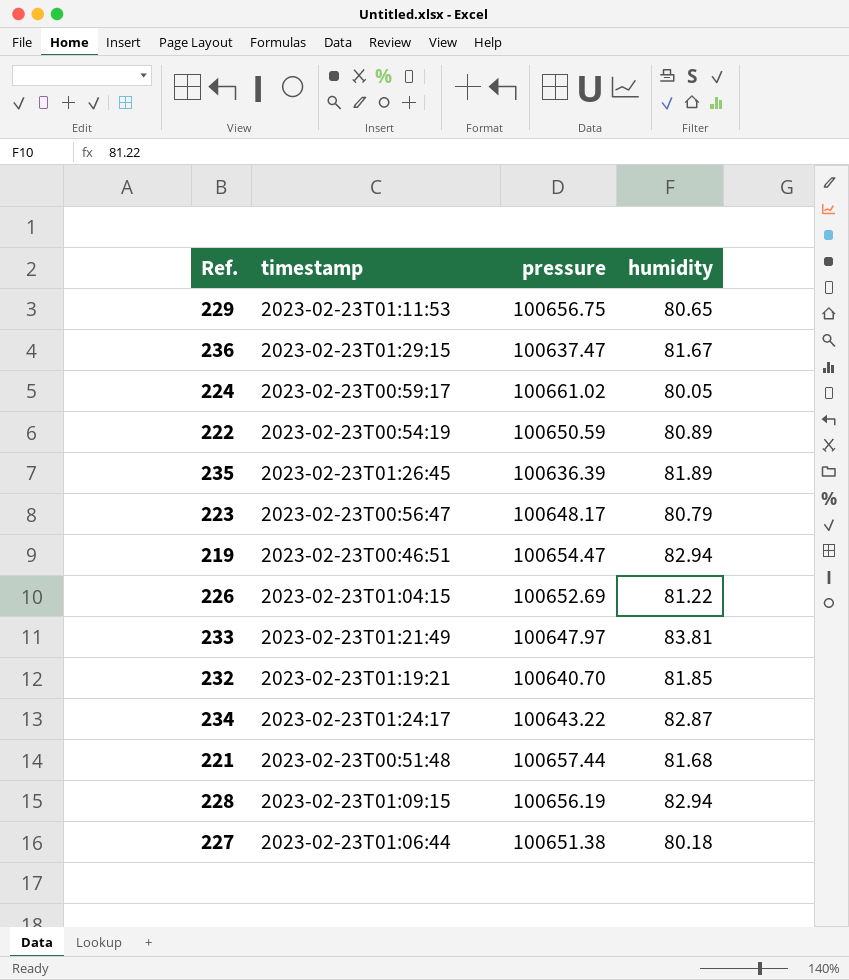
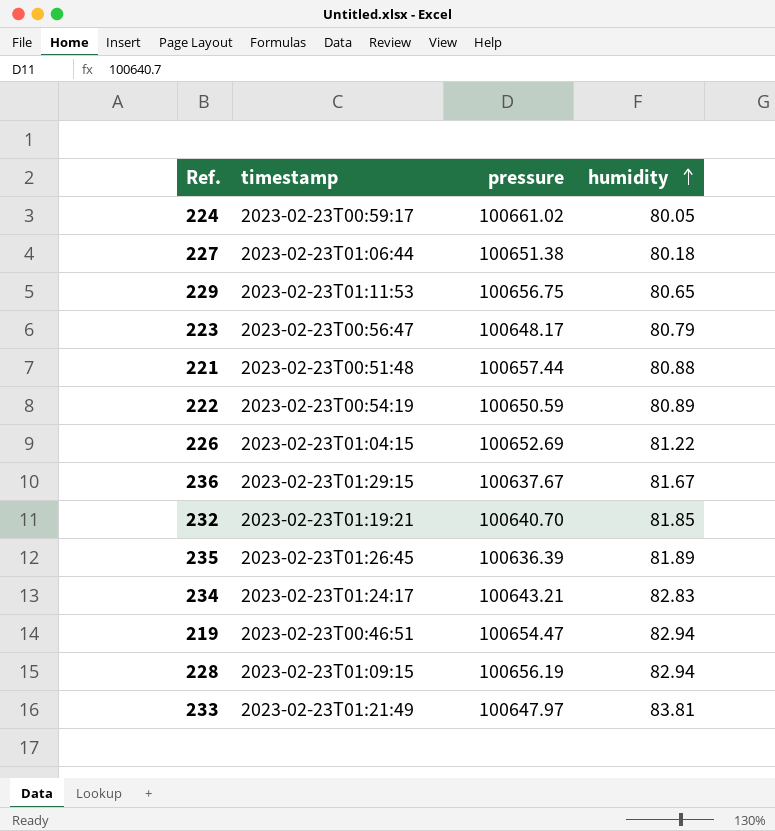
row order: none -> humidity ascending
221 | humidity: 81.68 -> 80.88
236 | pressure: 100637.47 -> 100637.67
234 | pressure: 100643.22 -> 100643.21
234 | humidity: 82.87 -> 82.83

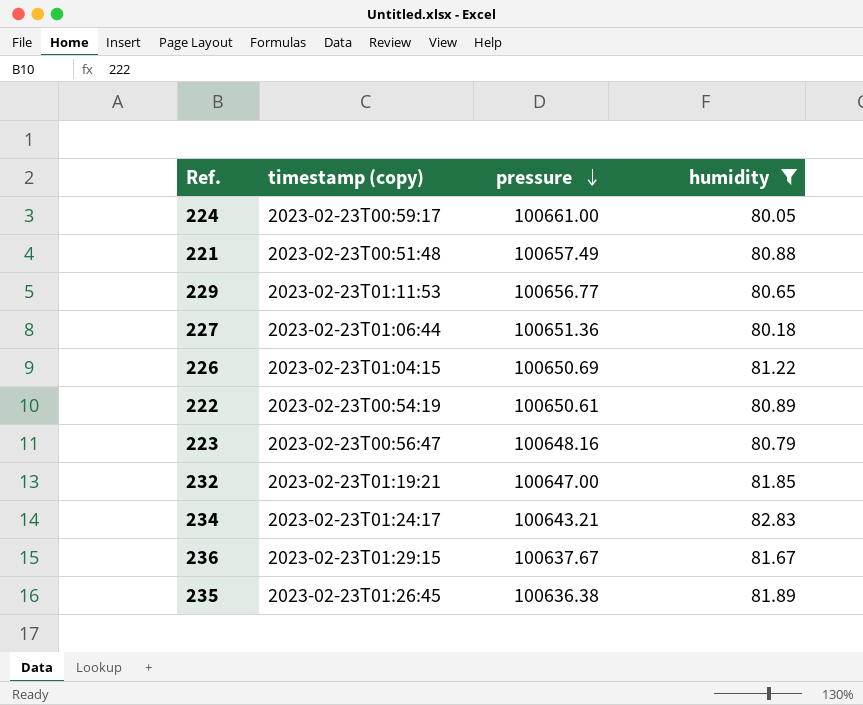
filter: none -> humidity <= 82.83
row order: humidity ascending -> pressure descending
column name: timestamp -> timestamp (copy)
224 | pressure: 100661.02 -> 100661.00
221 | pressure: 100657.44 -> 100657.49
229 | pressure: 100656.75 -> 100656.77
227 | pressure: 100651.38 -> 100651.36
226 | pressure: 100652.69 -> 100650.69
222 | pressure: 100650.59 -> 100650.61
223 | pressure: 100648.17 -> 100648.16
232 | pressure: 100640.70 -> 100647.00
235 | pressure: 100636.39 -> 100636.38

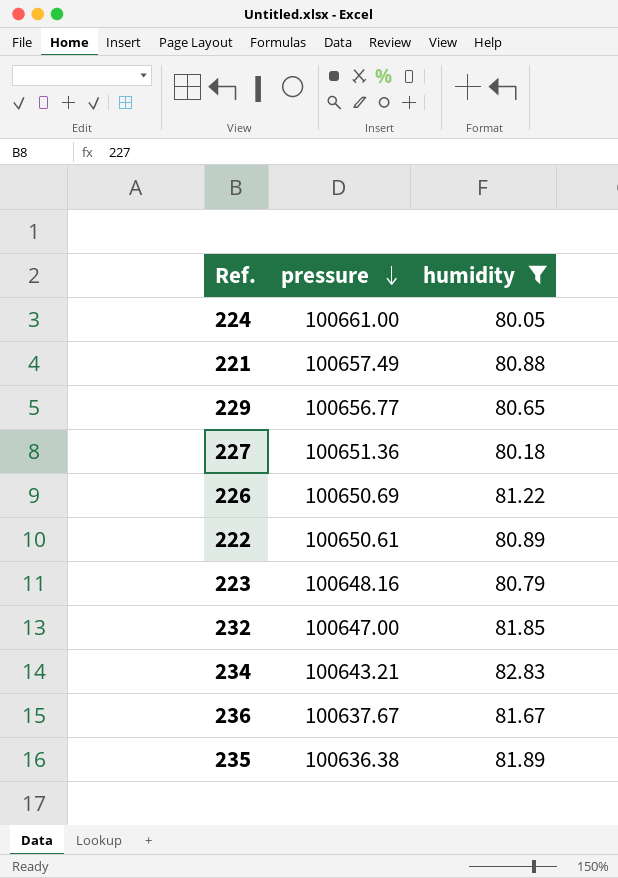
column timestamp (copy) | position: 2 -> none

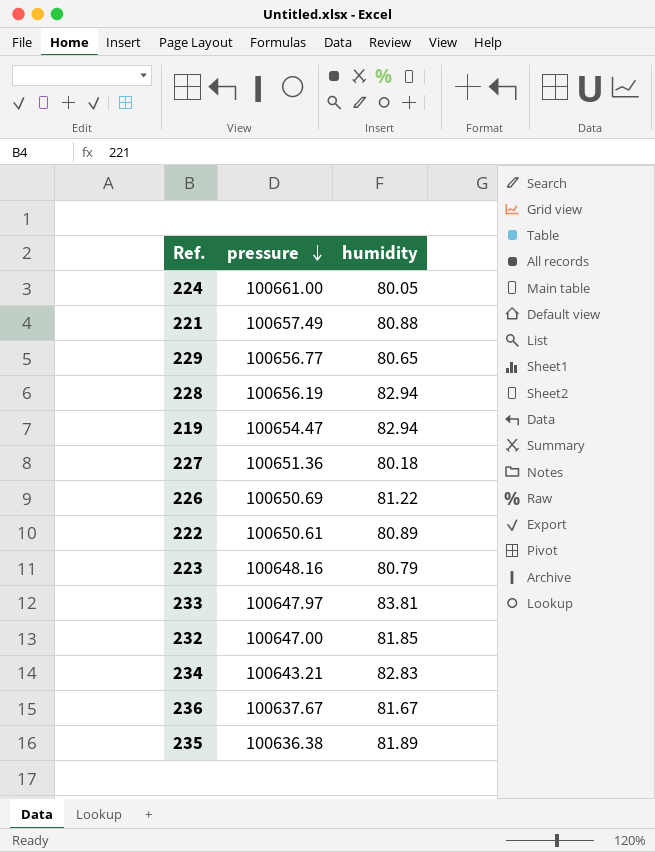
filter: humidity <= 82.83 -> none

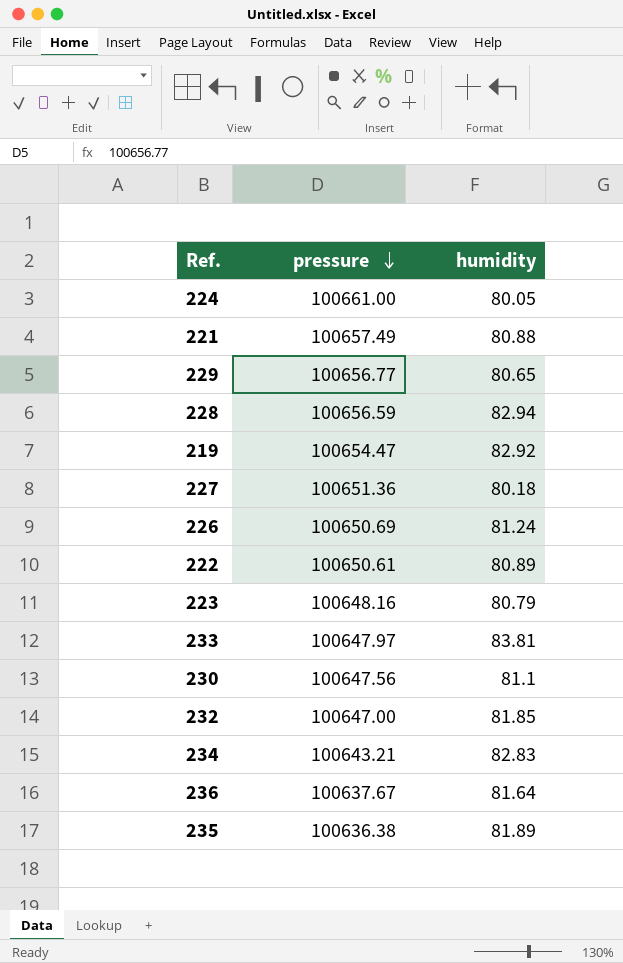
228 | pressure: 100656.19 -> 100656.59
219 | humidity: 82.94 -> 82.92
226 | humidity: 81.22 -> 81.24
row 230: none -> 100647.56 | 81.1
236 | humidity: 81.67 -> 81.64

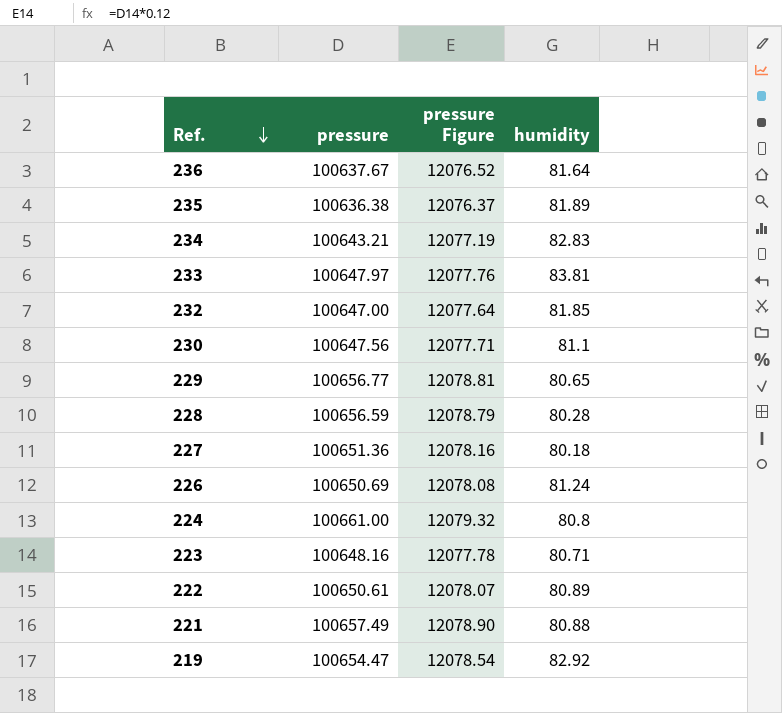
row order: pressure descending -> Ref. descending
column pressure Figure | formula: none -> [pressure] * 0.12
228 | humidity: 82.94 -> 80.28
224 | humidity: 80.05 -> 80.8
223 | humidity: 80.79 -> 80.71

